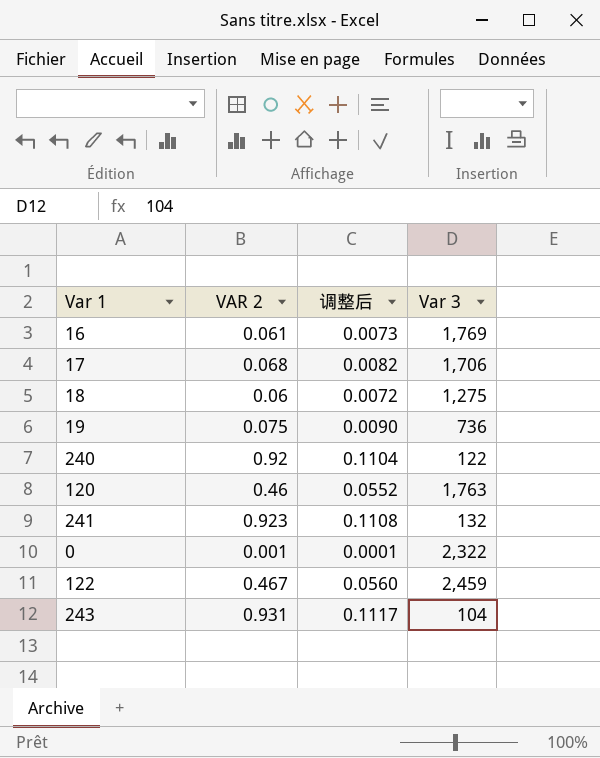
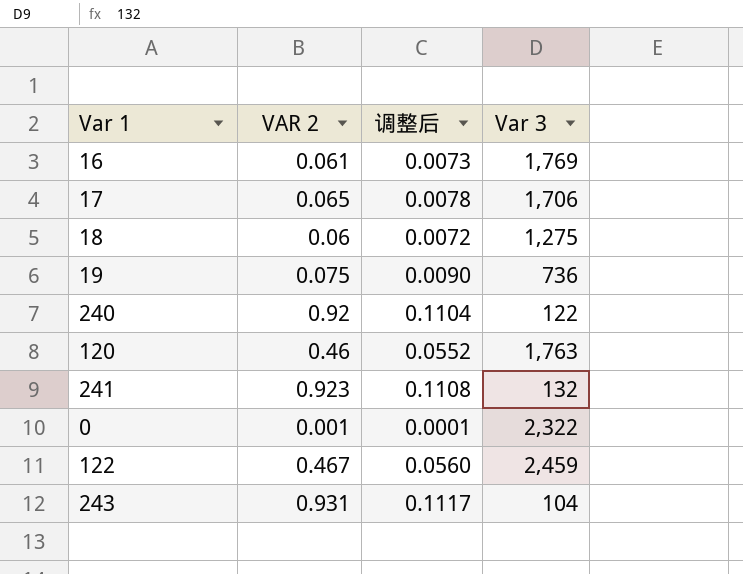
17 | VAR 2: 0.068 -> 0.065
17 | 调整后: 0.0082 -> 0.0078

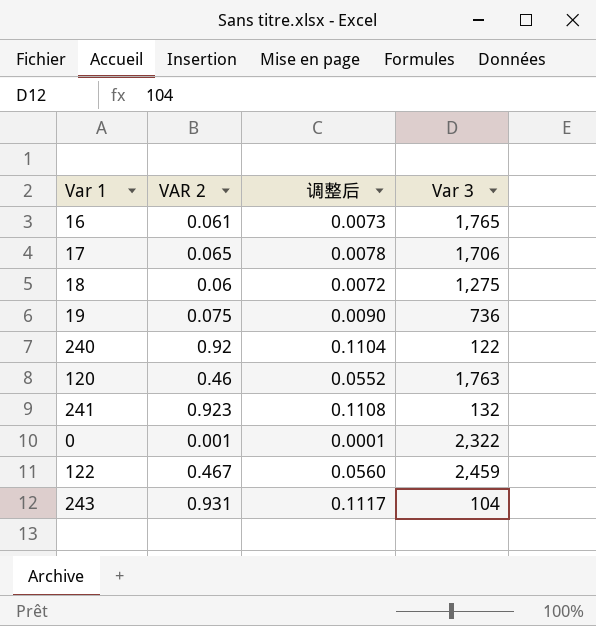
16 | Var 3: 1,769 -> 1,765

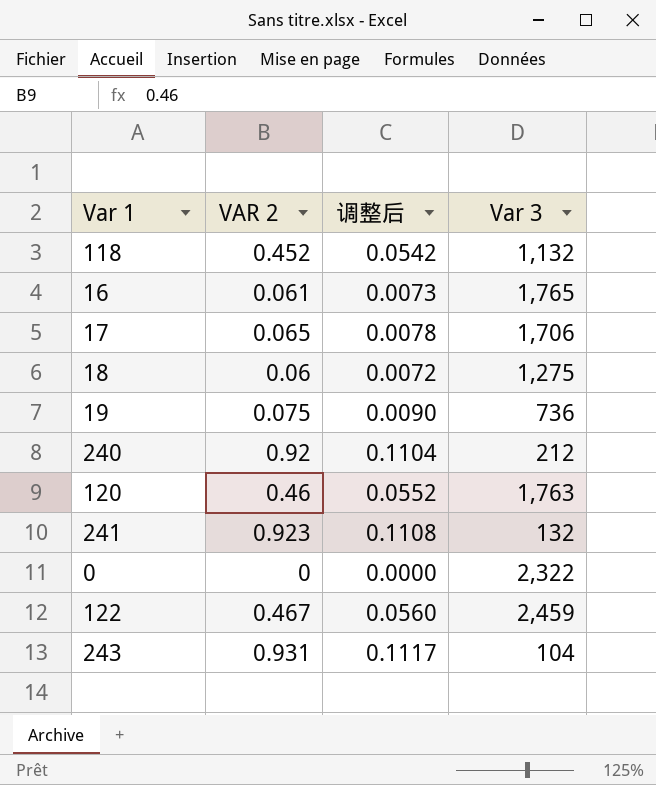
row 118: none -> 0.452 | 0.0542 | 1,132
240 | Var 3: 122 -> 212
0 | VAR 2: 0.001 -> 0
0 | 调整后: 0.0001 -> 0.0000

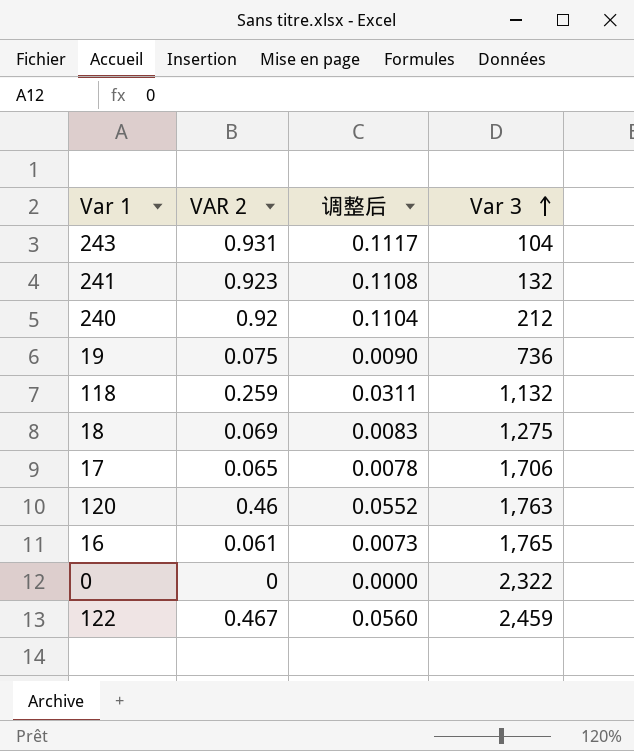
row order: none -> Var 3 ascending
118 | VAR 2: 0.452 -> 0.259
118 | 调整后: 0.0542 -> 0.0311
18 | VAR 2: 0.06 -> 0.069
18 | 调整后: 0.0072 -> 0.0083

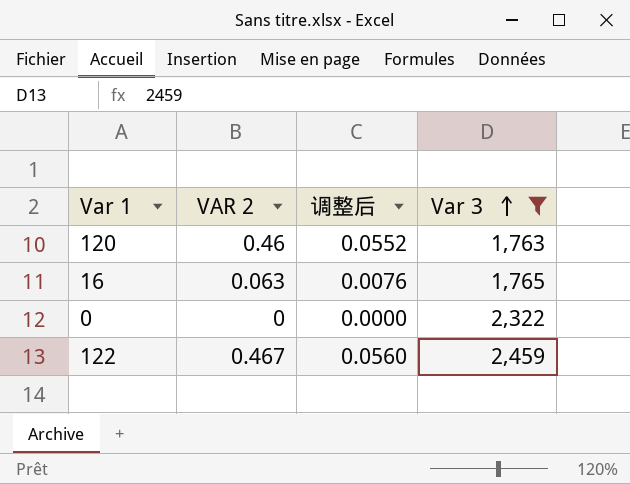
filter: none -> Var 3 >= 1,763
16 | VAR 2: 0.061 -> 0.063
16 | 调整后: 0.0073 -> 0.0076

